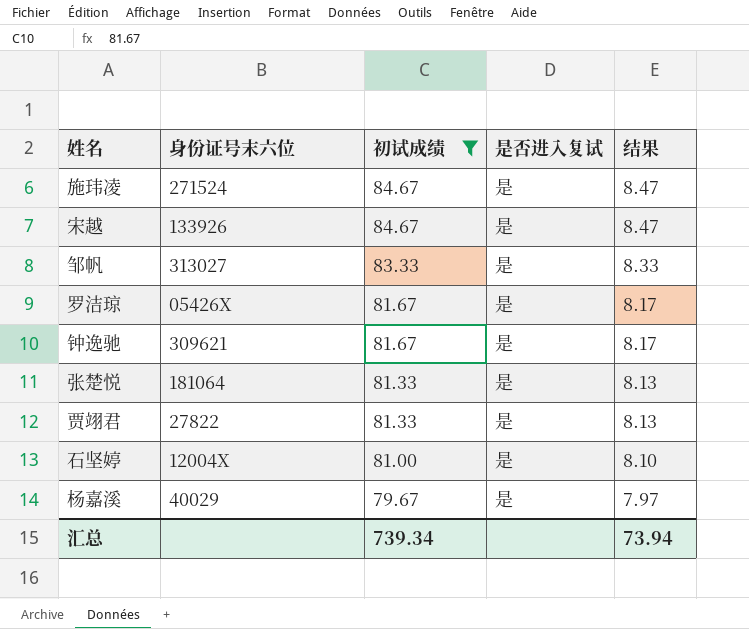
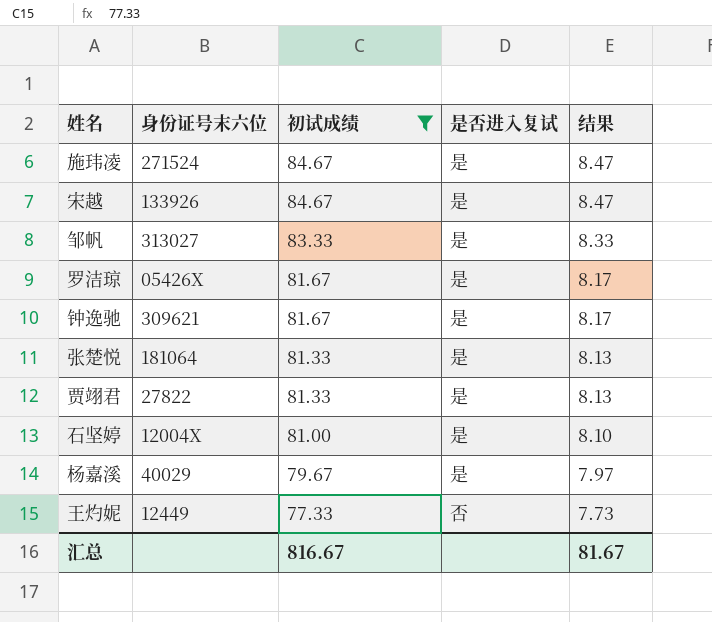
row 王灼妮: none -> 12449 | 77.33 | 否 | 7.73
汇总 | 初试成绩: 739.34 -> 816.67
汇总 | 结果: 73.94 -> 81.67

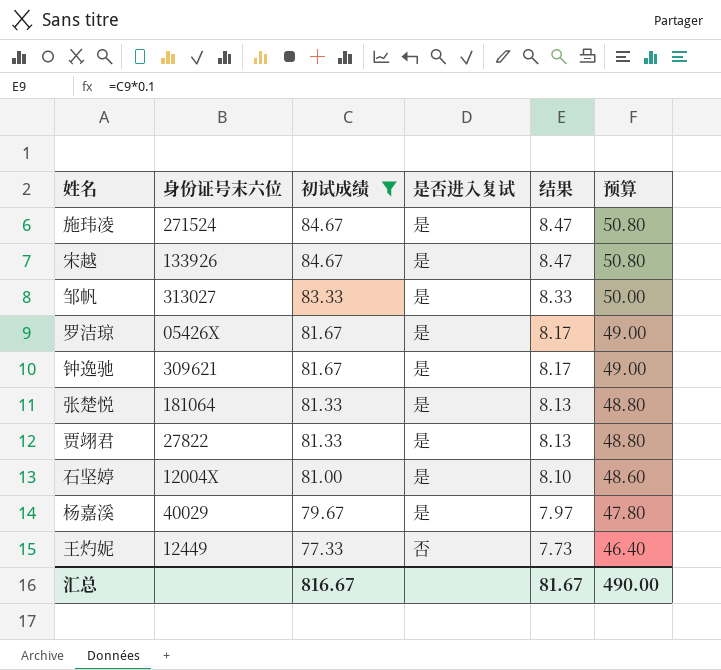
column 预算 | formula: none -> [初试成绩] * 0.6

